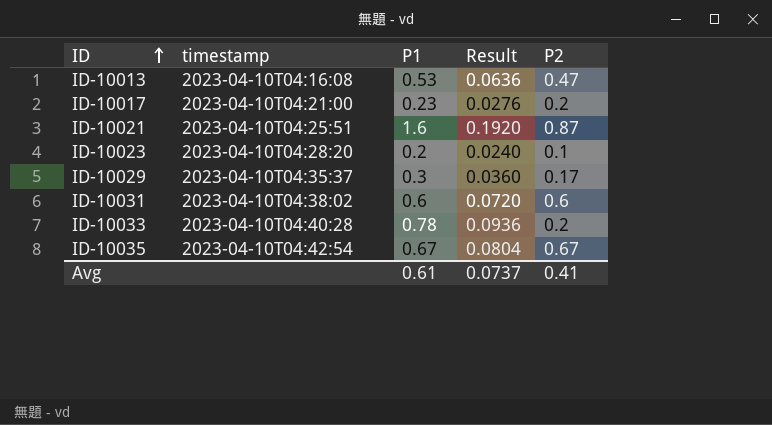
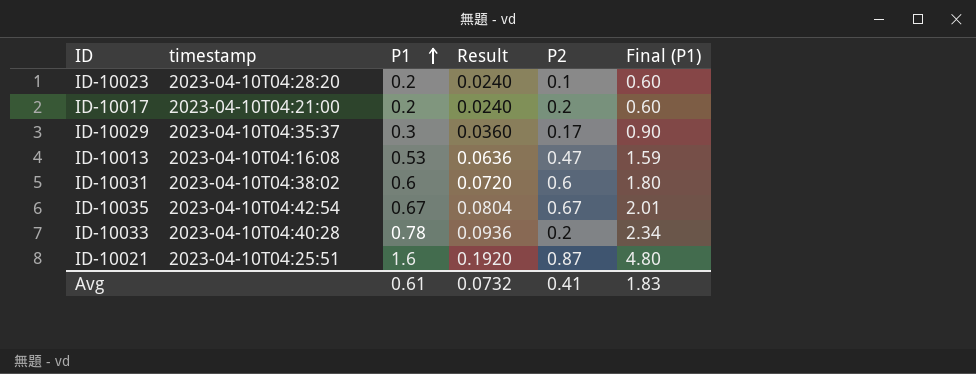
row order: ID ascending -> P1 ascending
column Final (P1) | formula: none -> [P1] * 3
ID-10017 | P1: 0.23 -> 0.2
ID-10017 | Result: 0.0276 -> 0.0240
Avg | Result: 0.0737 -> 0.0732

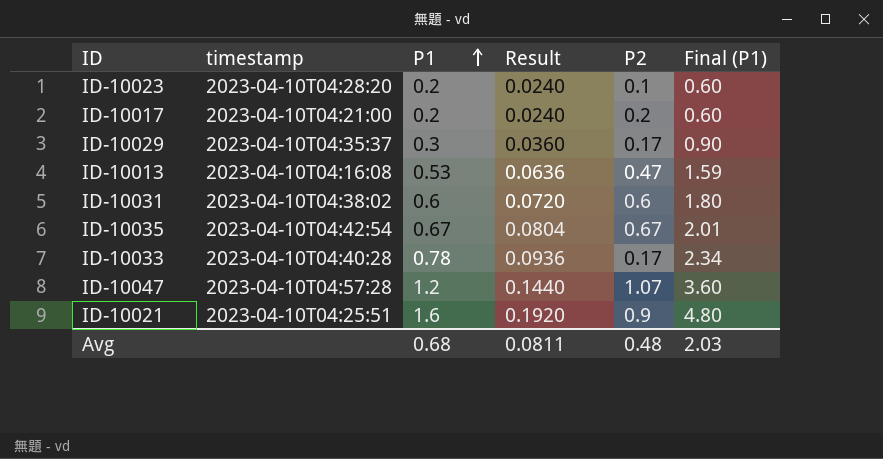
ID-10033 | P2: 0.2 -> 0.17
row ID-10047: none -> 2023-04-10T04:57:28 | 1.2 | 0.1440 | 1.07 | 3.60
ID-10021 | P2: 0.87 -> 0.9
Avg | P1: 0.61 -> 0.68
Avg | Result: 0.0732 -> 0.0811
Avg | P2: 0.41 -> 0.48
Avg | Final (P1): 1.83 -> 2.03

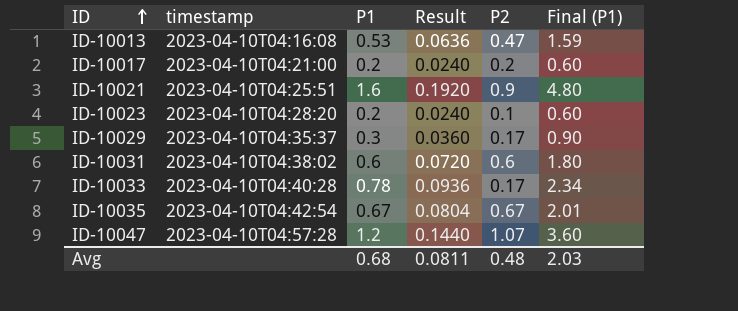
row order: P1 ascending -> ID ascending

